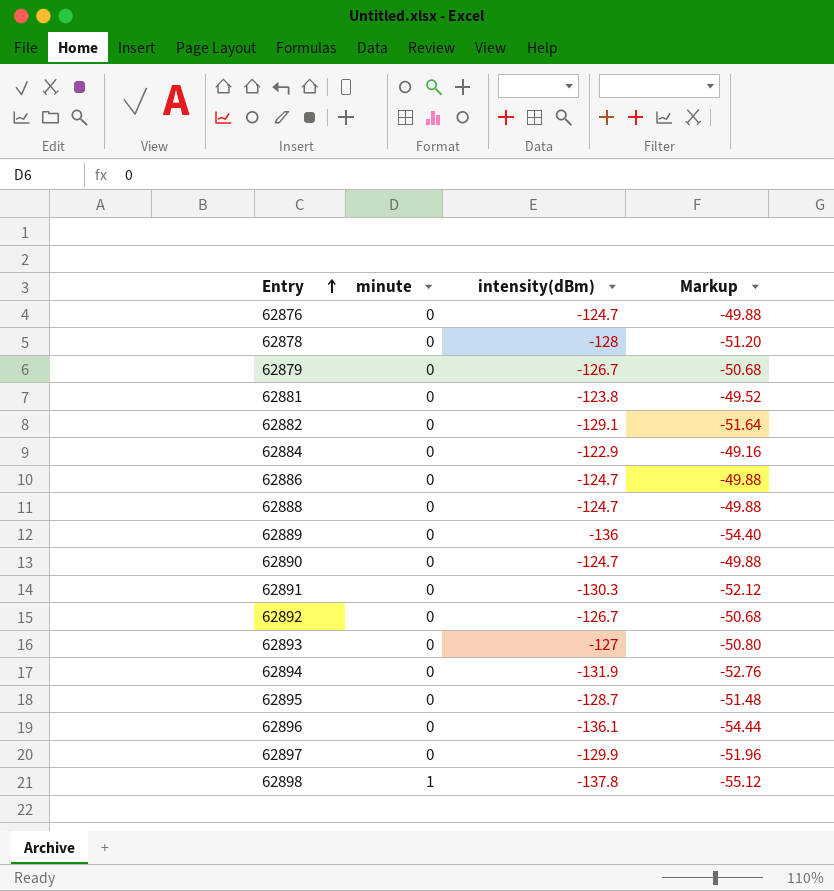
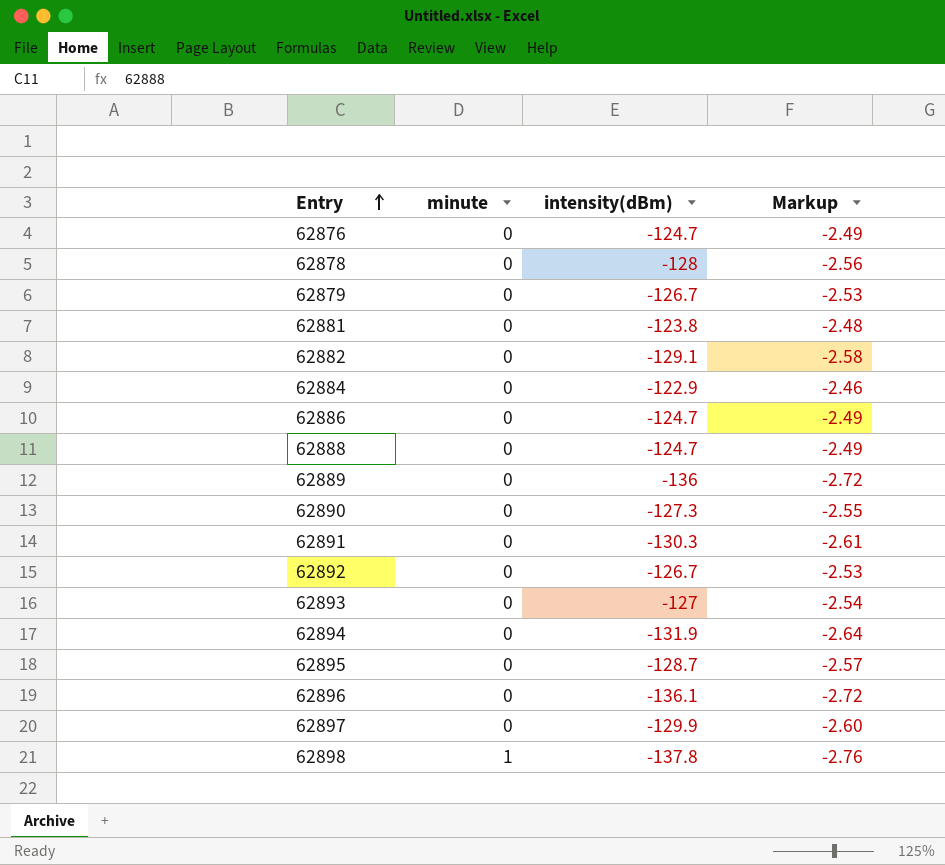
column Markup | formula: [intensity(dBm)] * 0.4 -> [intensity(dBm)] * 0.02
62890 | intensity(dBm): -124.7 -> -127.3

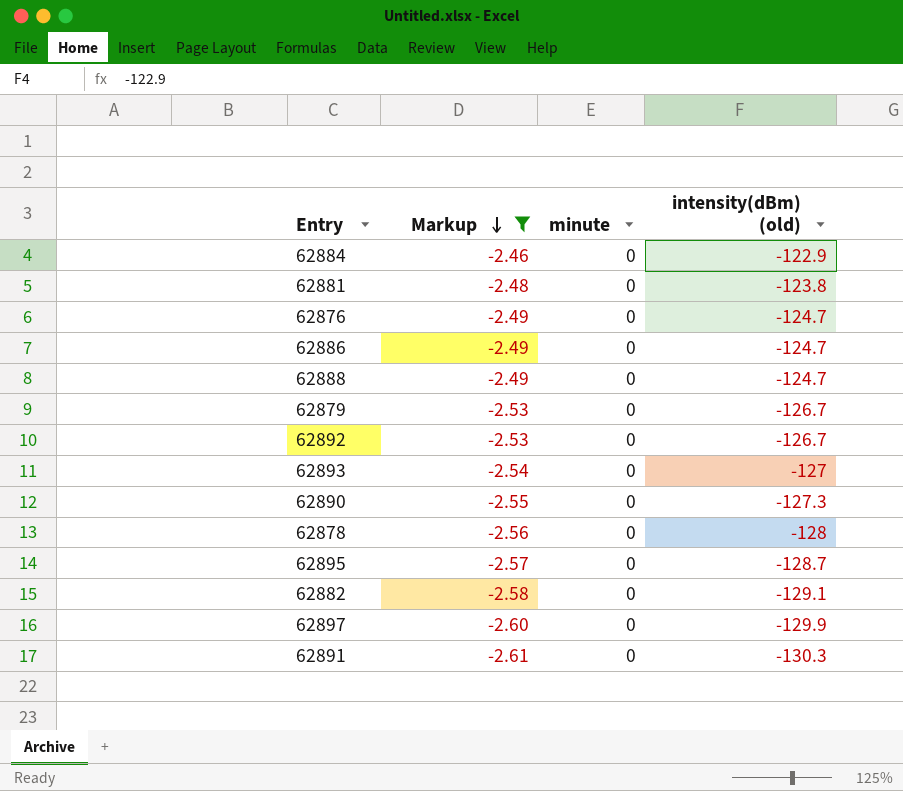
filter: none -> Markup >= -2.61
row order: Entry ascending -> Markup descending
column Markup | position: 4 -> 2
column name: intensity(dBm) -> intensity(dBm) (old)

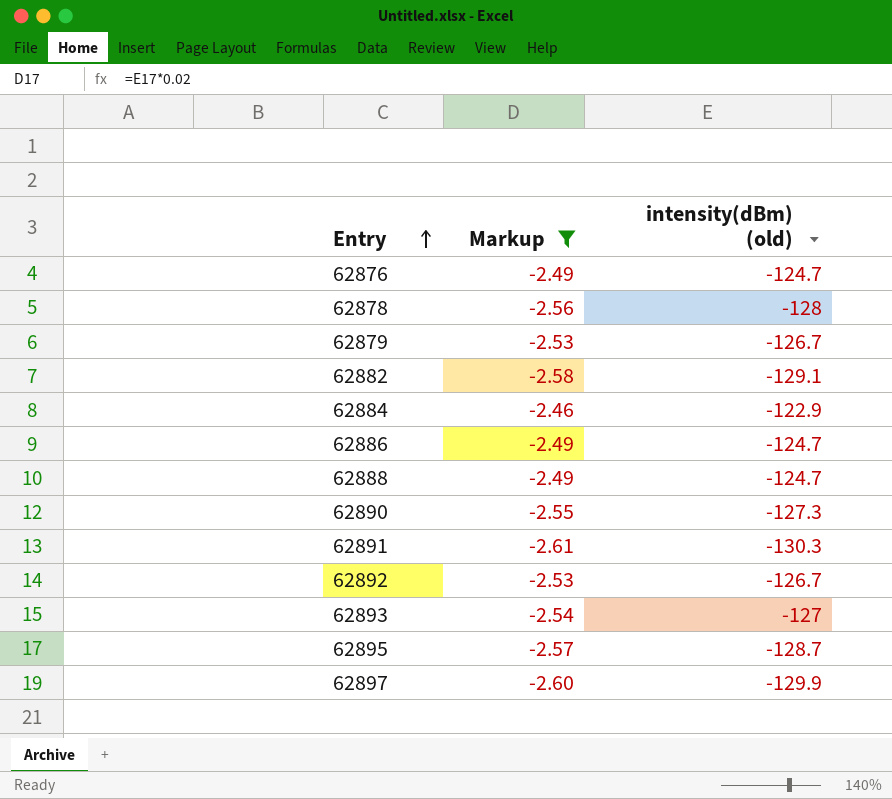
row order: Markup descending -> Entry ascending
column minute | position: 3 -> none
row 62881: -2.48 | 0 | -123.8 -> none

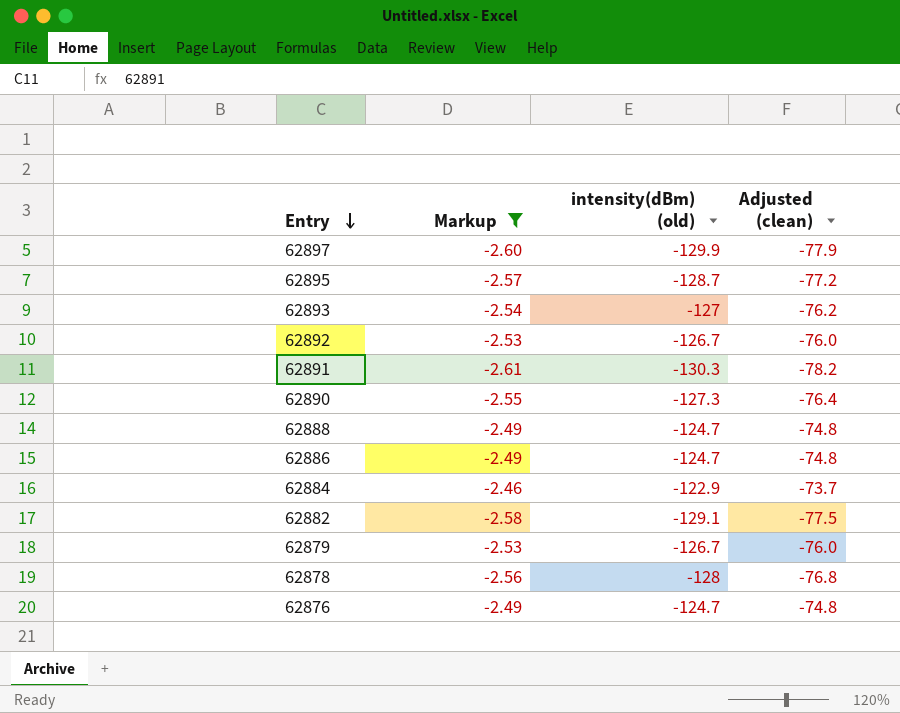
row order: Entry ascending -> Entry descending
column Adjusted (clean) | formula: none -> [intensity(dBm) (old)] * 0.6

